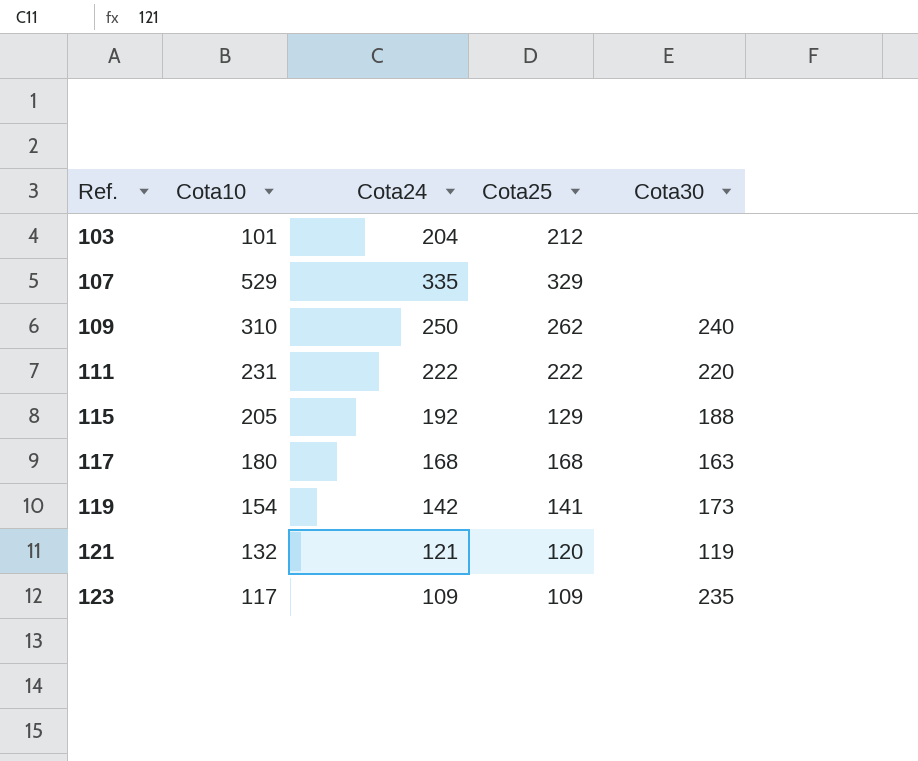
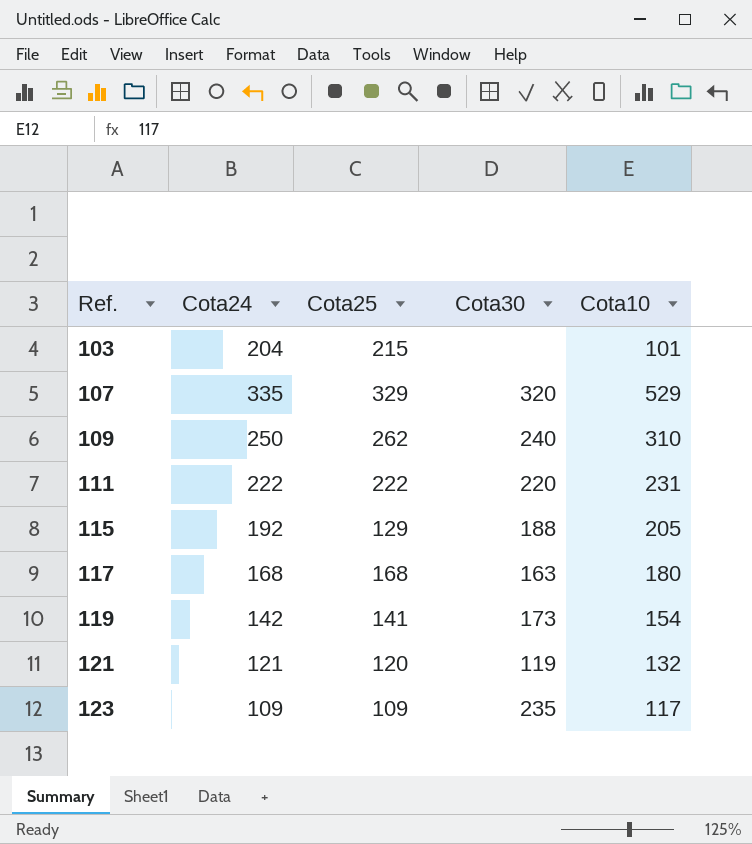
column Cota10 | position: 2 -> 5
103 | Cota25: 212 -> 215
107 | Cota30: none -> 320

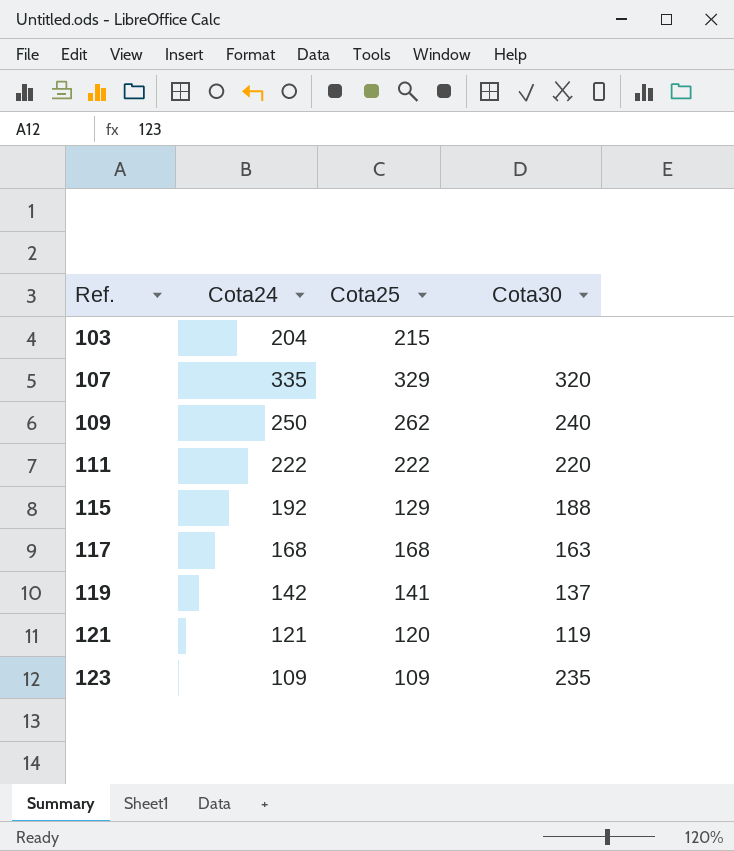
column Cota10 | position: 5 -> none
119 | Cota30: 173 -> 137

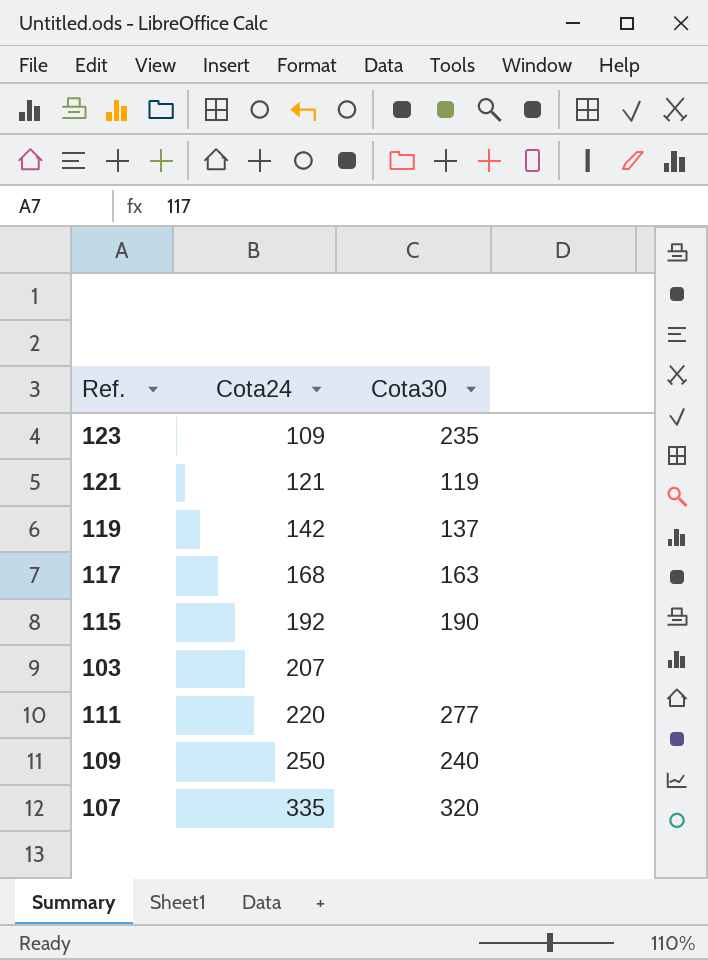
row order: Ref. ascending -> Cota24 ascending
column Cota25 | position: 3 -> none
115 | Cota30: 188 -> 190
103 | Cota24: 204 -> 207
111 | Cota24: 222 -> 220
111 | Cota30: 220 -> 277

